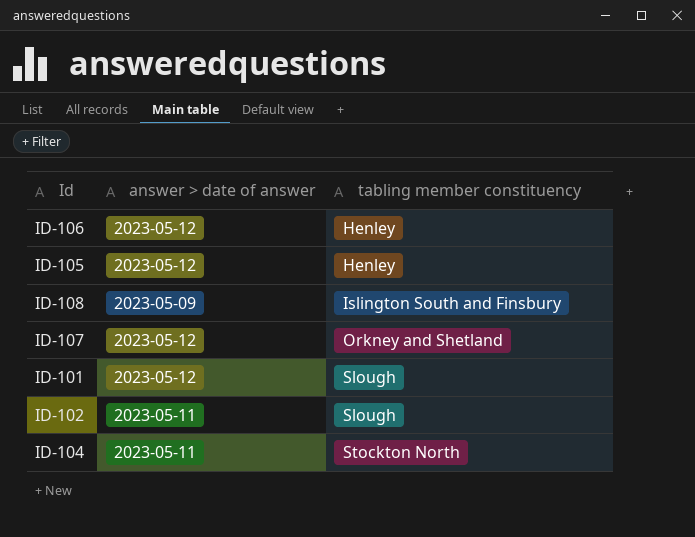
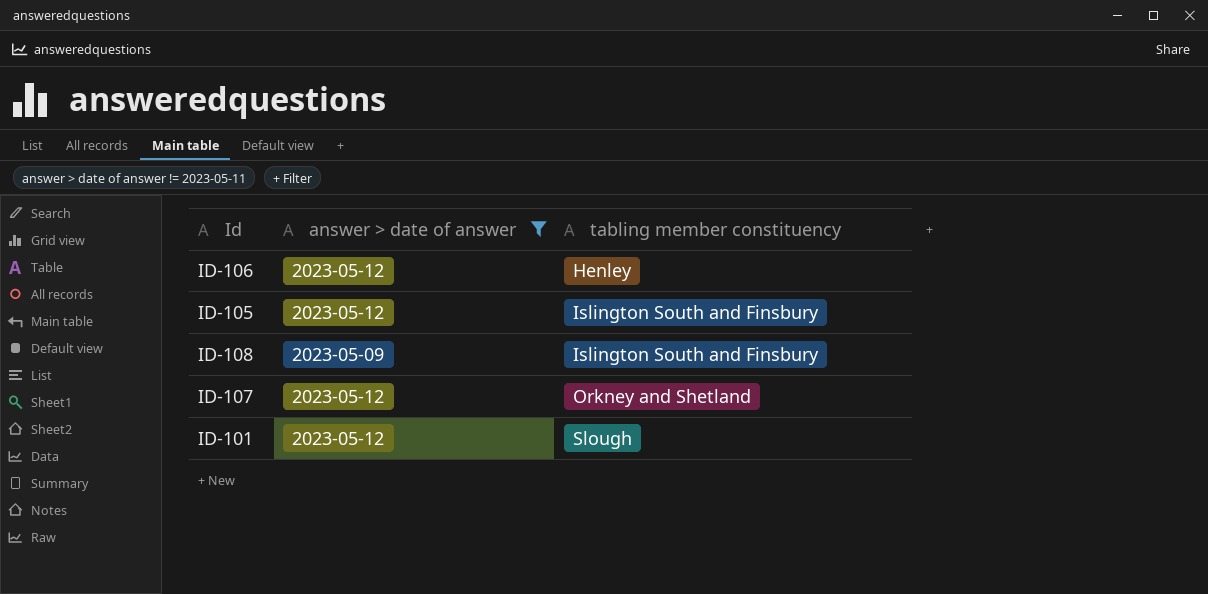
filter: none -> answer > date of answer != 2023-05-11
ID-105 | tabling member constituency: Henley -> Islington South and Finsbury

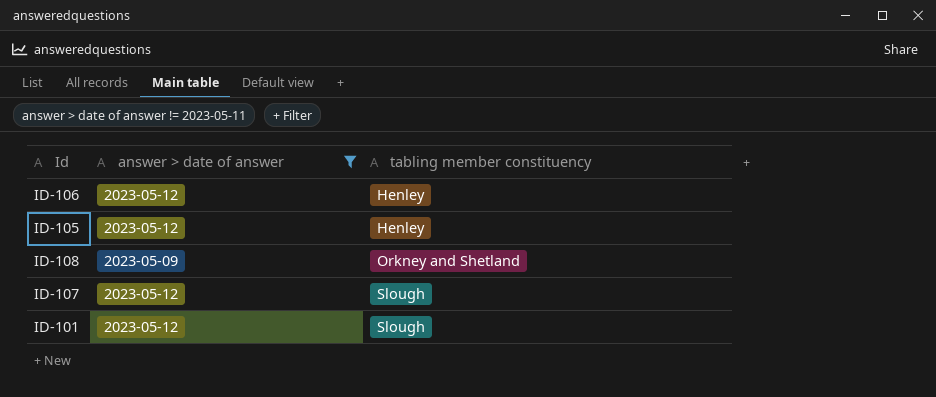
ID-105 | tabling member constituency: Islington South and Finsbury -> Henley
ID-108 | tabling member constituency: Islington South and Finsbury -> Orkney and Shetland
ID-107 | tabling member constituency: Orkney and Shetland -> Slough

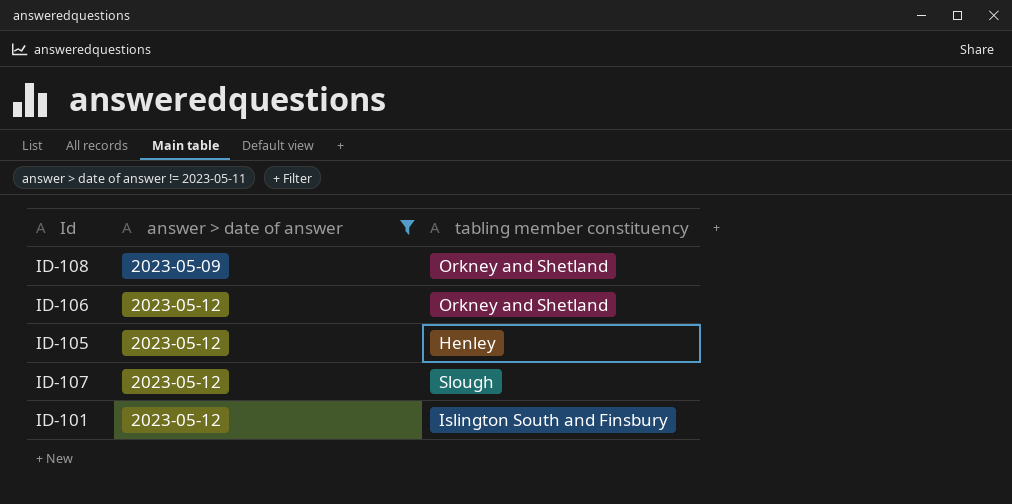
row order: tabling member constituency ascending -> answer > date of answer ascending
ID-106 | tabling member constituency: Henley -> Orkney and Shetland
ID-101 | tabling member constituency: Slough -> Islington South and Finsbury

